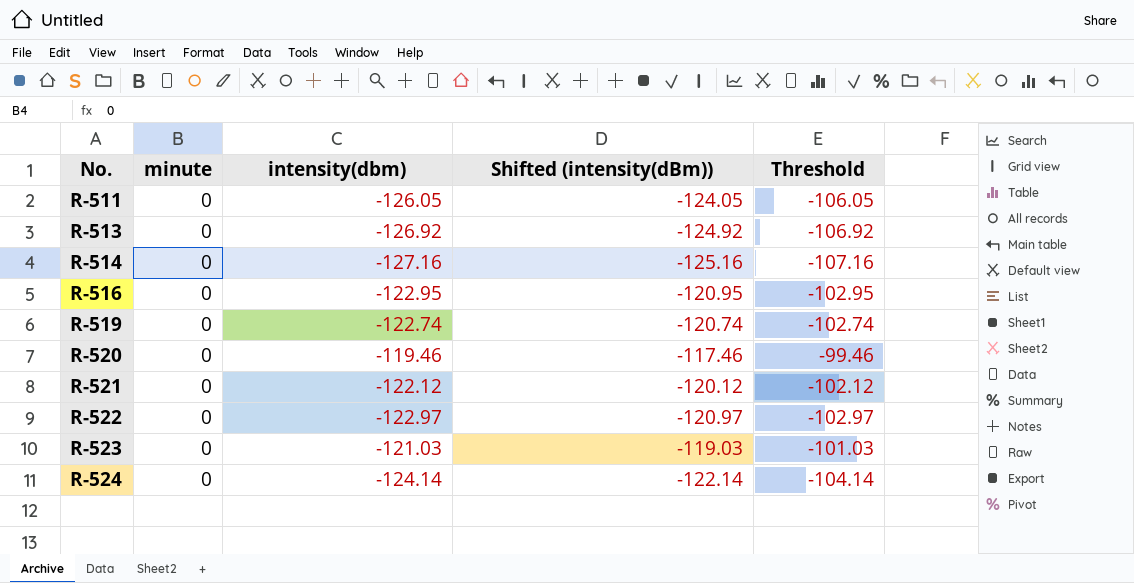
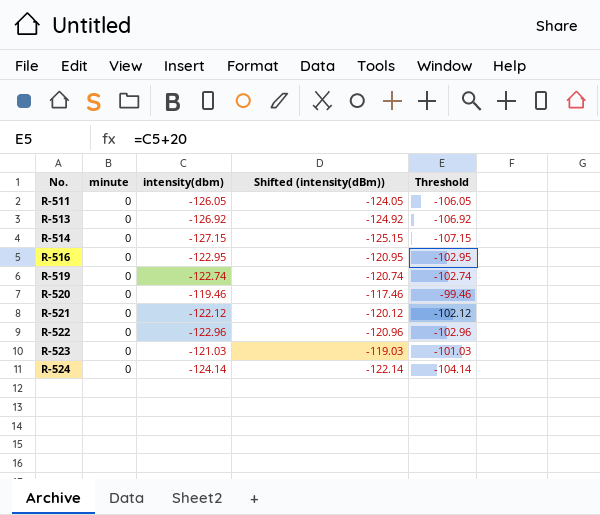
R-514 | intensity(dbm): -127.16 -> -127.15
R-514 | Shifted (intensity(dBm)): -125.16 -> -125.15
R-514 | Threshold: -107.16 -> -107.15
R-522 | intensity(dbm): -122.97 -> -122.96
R-522 | Shifted (intensity(dBm)): -120.97 -> -120.96
R-522 | Threshold: -102.97 -> -102.96

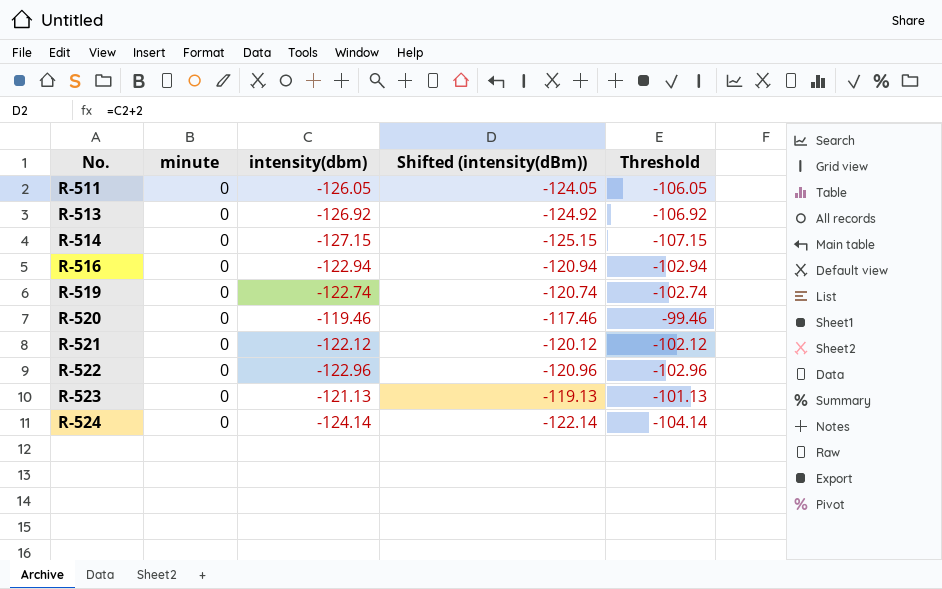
R-516 | intensity(dbm): -122.95 -> -122.94
R-516 | Shifted (intensity(dBm)): -120.95 -> -120.94
R-516 | Threshold: -102.95 -> -102.94
R-523 | intensity(dbm): -121.03 -> -121.13
R-523 | Shifted (intensity(dBm)): -119.03 -> -119.13
R-523 | Threshold: -101.03 -> -101.13

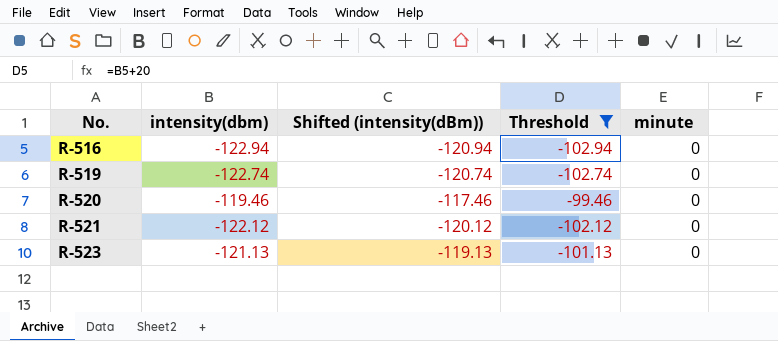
filter: none -> Threshold >= -102.94
column minute | position: 2 -> 5

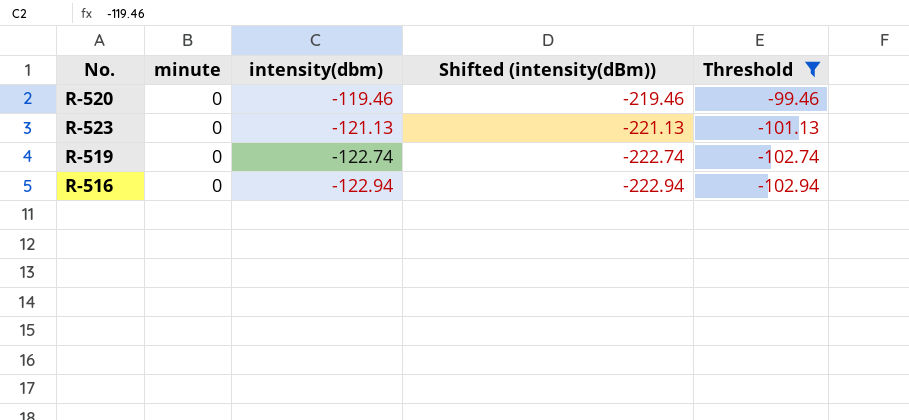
row order: No. ascending -> intensity(dbm) descending
column minute | position: 5 -> 2
column Shifted (intensity(dBm)) | formula: [intensity(dbm)] + 2 -> [intensity(dbm)] - 100
row R-521: -122.12 | -120.12 | -102.12 | 0 -> none

